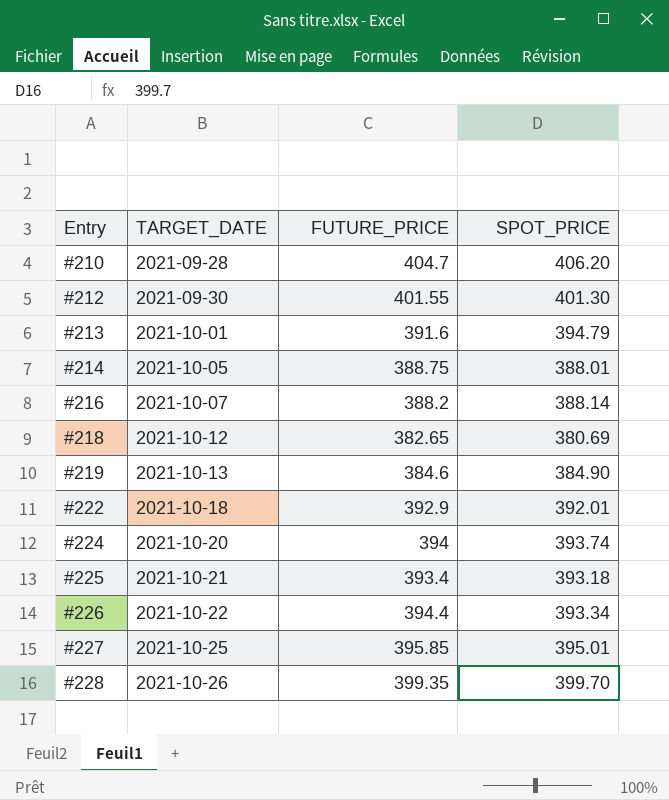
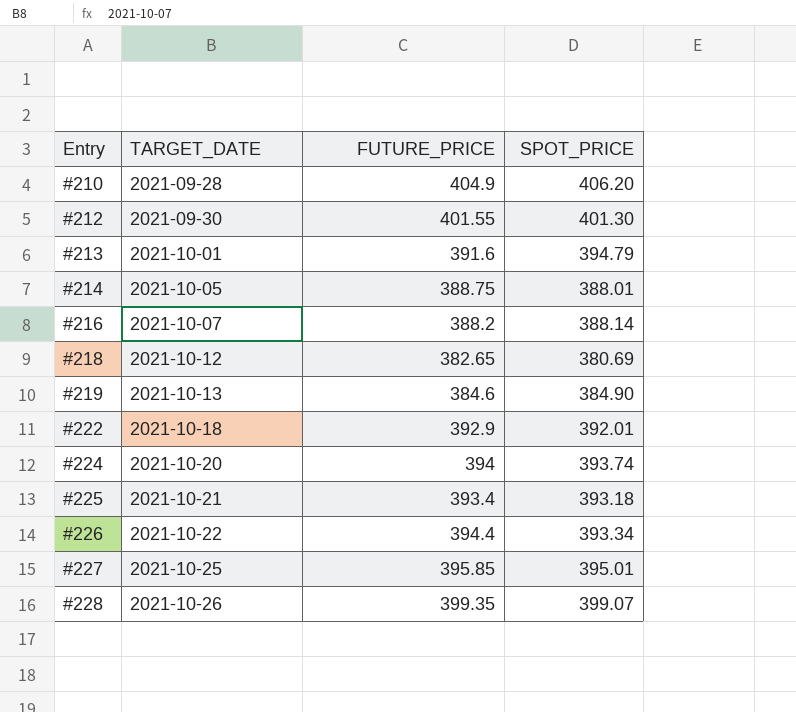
#210 | FUTURE_PRICE: 404.7 -> 404.9
#228 | SPOT_PRICE: 399.70 -> 399.07

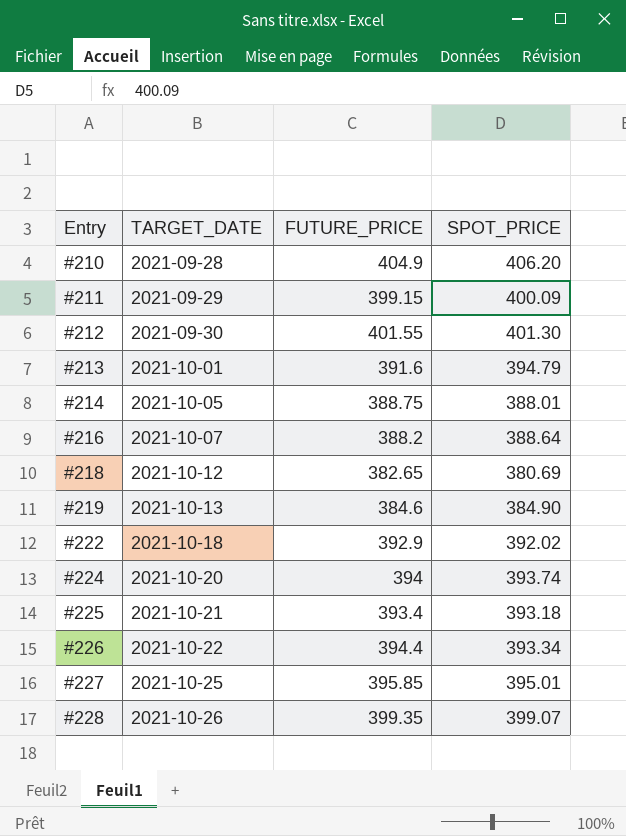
row #211: none -> 2021-09-29 | 399.15 | 400.09
#216 | SPOT_PRICE: 388.14 -> 388.64
#222 | SPOT_PRICE: 392.01 -> 392.02

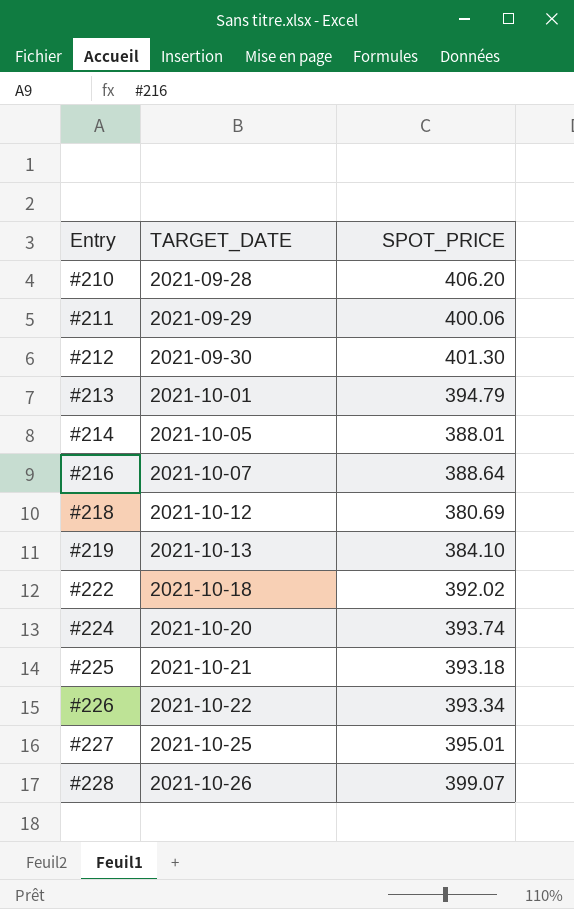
column FUTURE_PRICE | position: 3 -> none
#211 | SPOT_PRICE: 400.09 -> 400.06
#219 | SPOT_PRICE: 384.90 -> 384.10

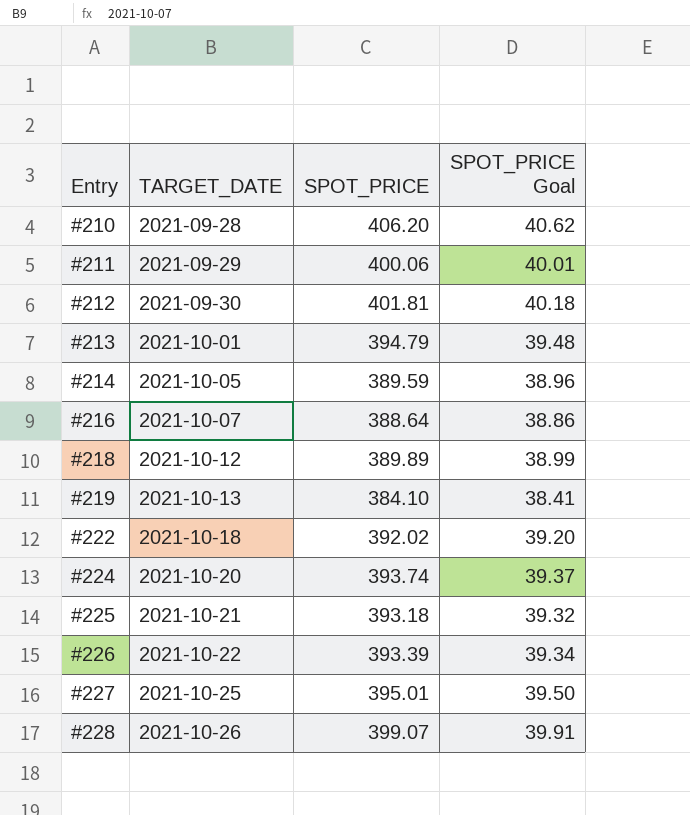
column SPOT_PRICE Goal | formula: none -> [SPOT_PRICE] * 0.1
#212 | SPOT_PRICE: 401.30 -> 401.81
#214 | SPOT_PRICE: 388.01 -> 389.59
#218 | SPOT_PRICE: 380.69 -> 389.89
#226 | SPOT_PRICE: 393.34 -> 393.39

